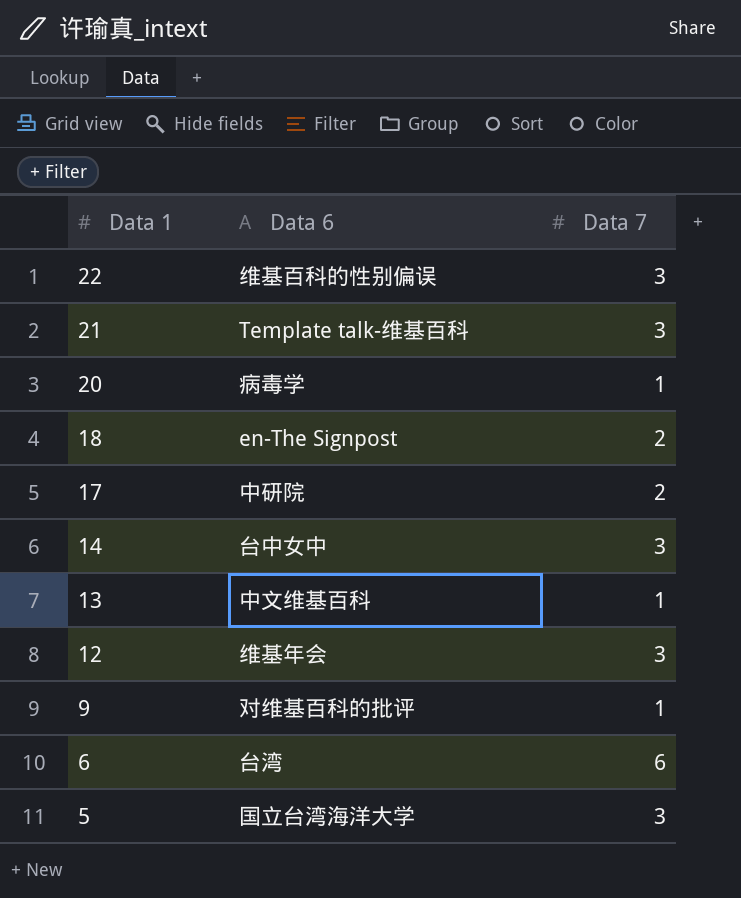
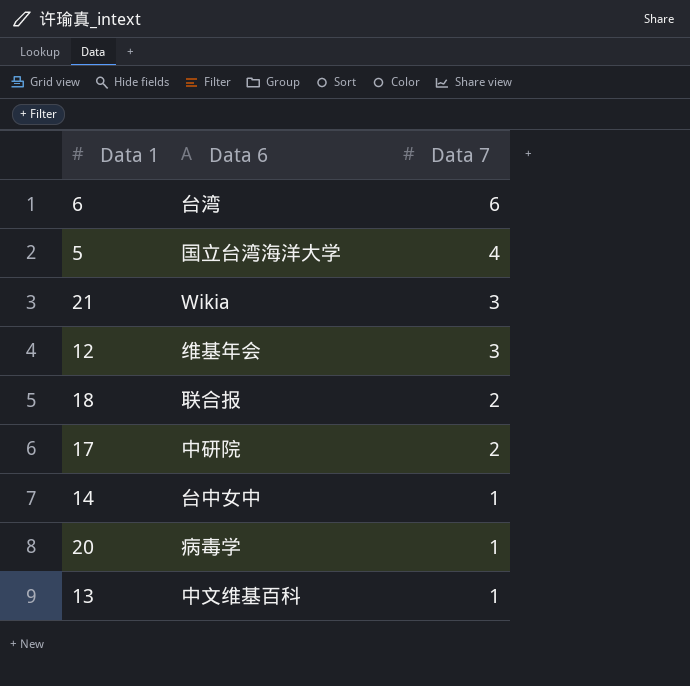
row order: Data 1 descending -> Data 7 descending
row 22: 维基百科的性别偏误 | 3 -> none
row 9: 对维基百科的批评 | 1 -> none
5 | Data 7: 3 -> 4
21 | Data 6: Template talk-维基百科 -> Wikia
18 | Data 6: en-The Signpost -> 联合报
14 | Data 7: 3 -> 1

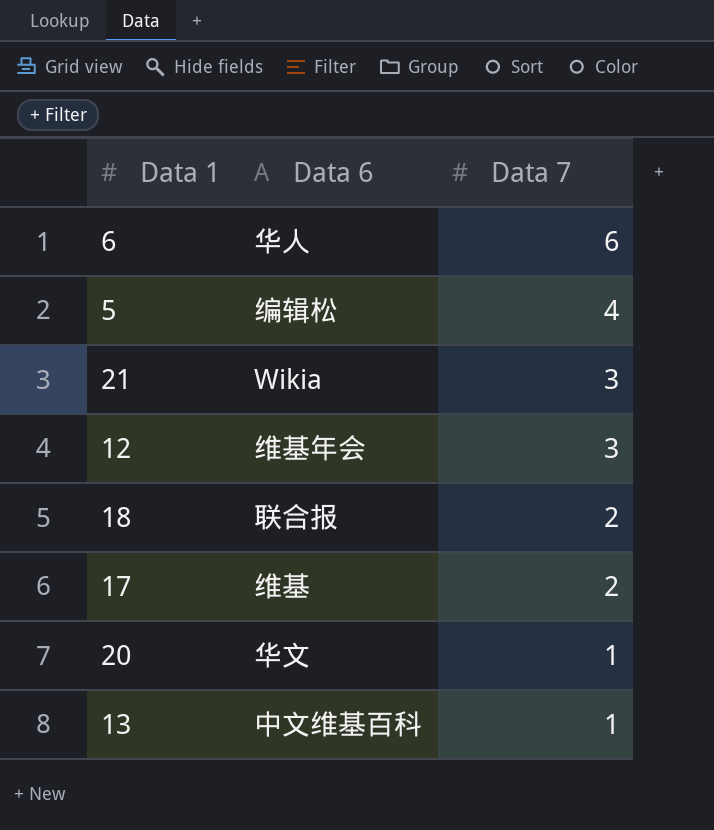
row 14: 台中女中 | 1 -> none
6 | Data 6: 台湾 -> 华人
5 | Data 6: 国立台湾海洋大学 -> 编辑松
17 | Data 6: 中研院 -> 维基
20 | Data 6: 病毒学 -> 华文

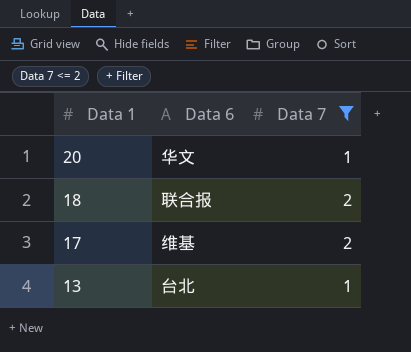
filter: none -> Data 7 <= 2
row order: Data 7 descending -> Data 1 descending
13 | Data 6: 中文维基百科 -> 台北

